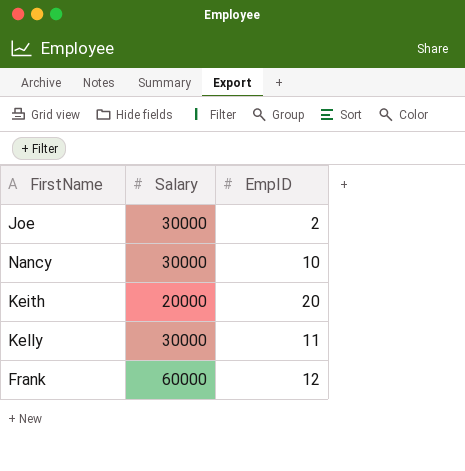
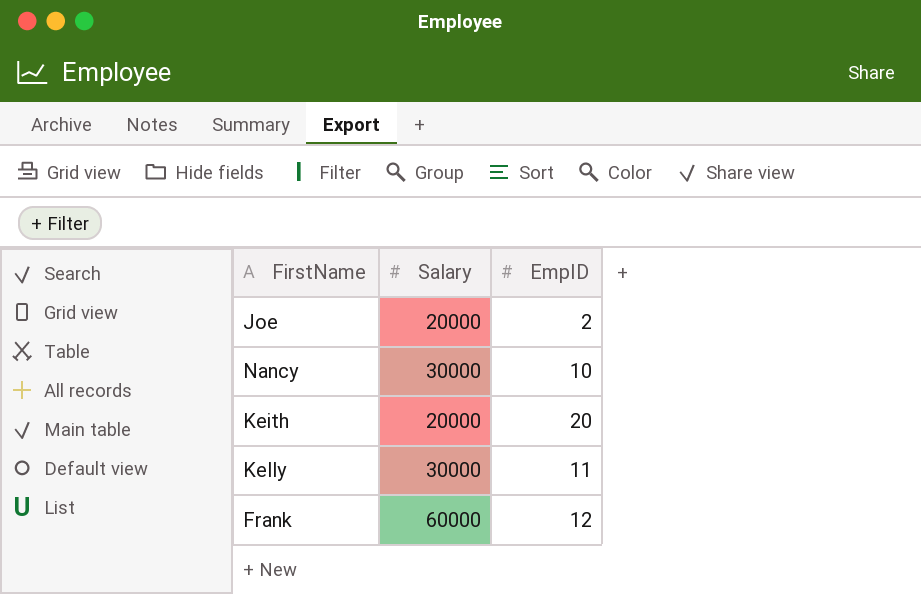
Joe | Salary: 30000 -> 20000

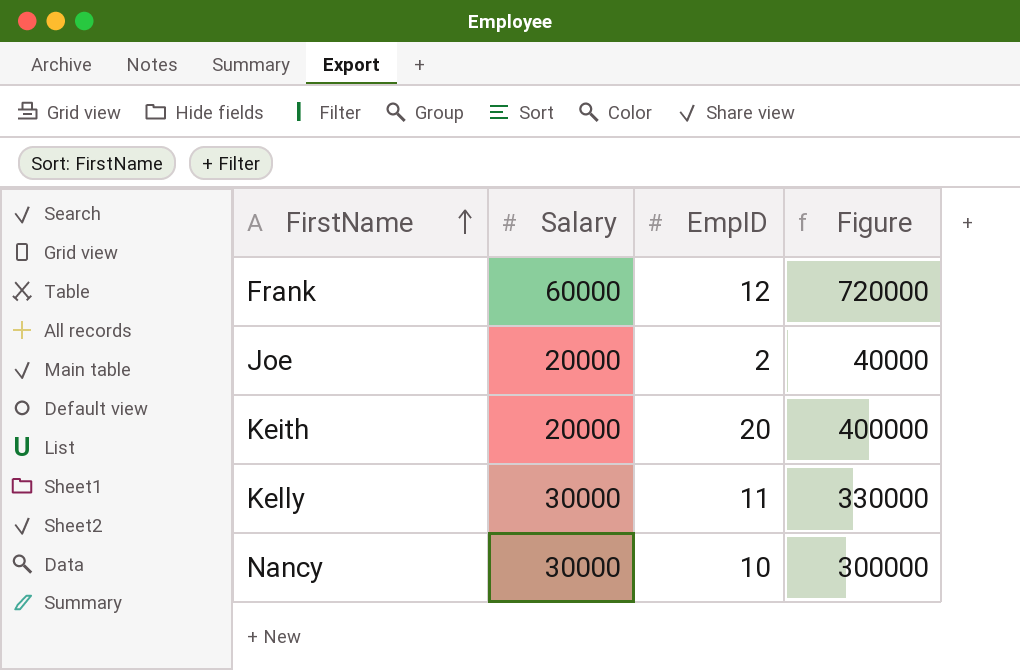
row order: none -> FirstName ascending
column Figure | formula: none -> [Salary] * [EmpID]

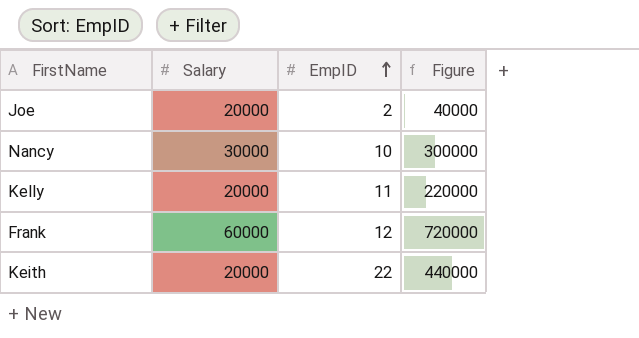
row order: FirstName ascending -> EmpID ascending
Kelly | Salary: 30000 -> 20000
Kelly | Figure: 330000 -> 220000
Keith | EmpID: 20 -> 22
Keith | Figure: 400000 -> 440000

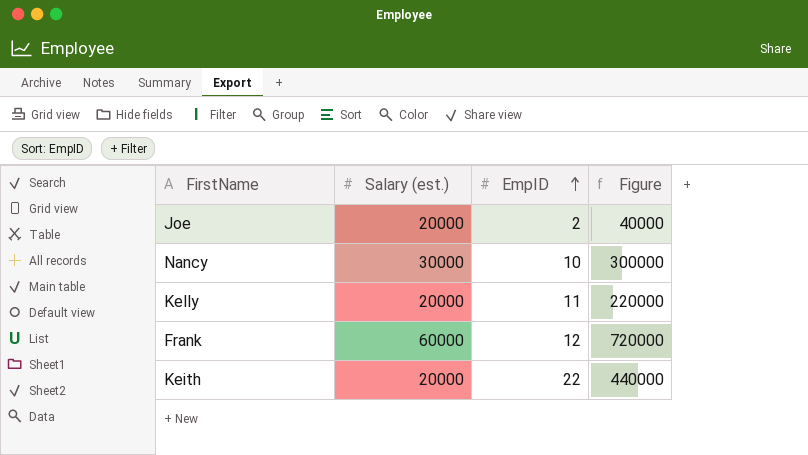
column name: Salary -> Salary (est.)

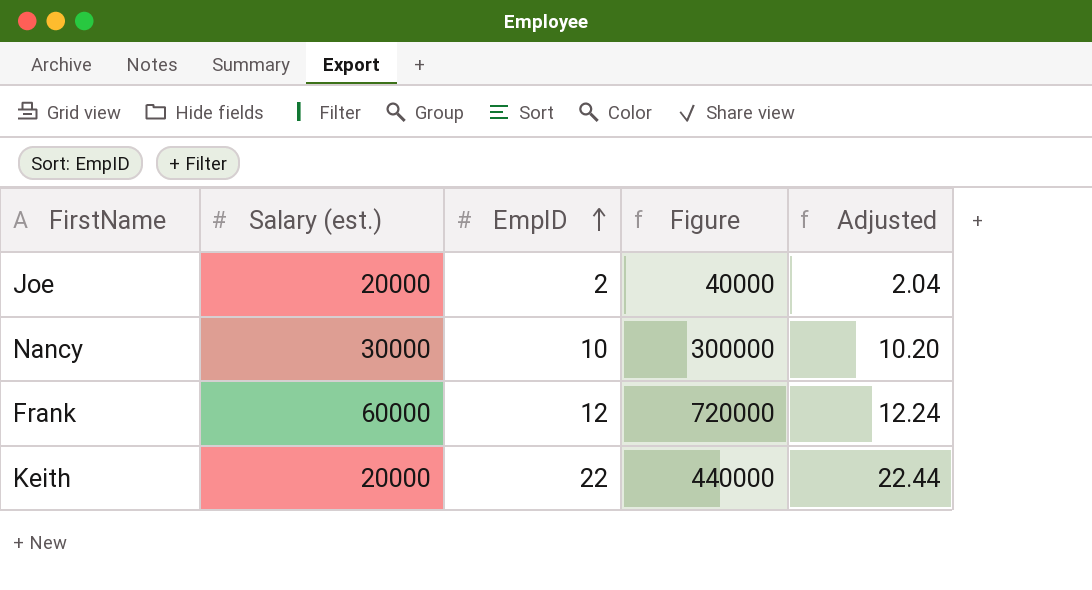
column Adjusted | formula: none -> [EmpID] * 1.02
row Kelly: 20000 | 11 | 220000 -> none

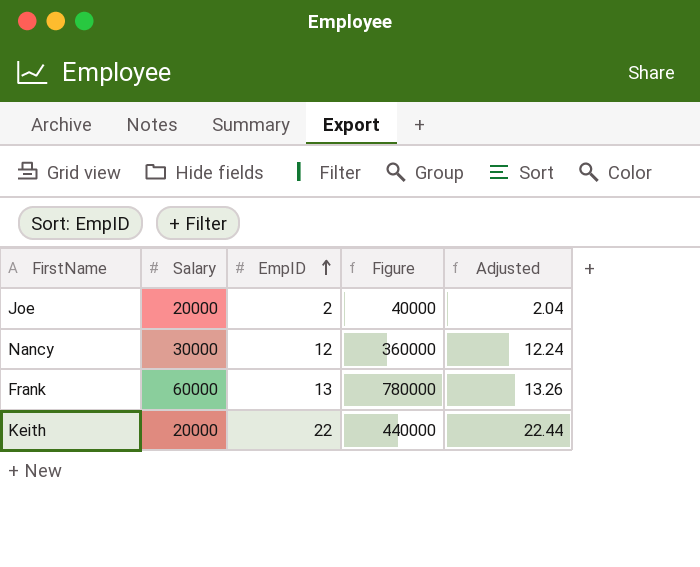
column name: Salary (est.) -> Salary
Nancy | EmpID: 10 -> 12
Nancy | Figure: 300000 -> 360000
Nancy | Adjusted: 10.20 -> 12.24
Frank | EmpID: 12 -> 13
Frank | Figure: 720000 -> 780000
Frank | Adjusted: 12.24 -> 13.26

